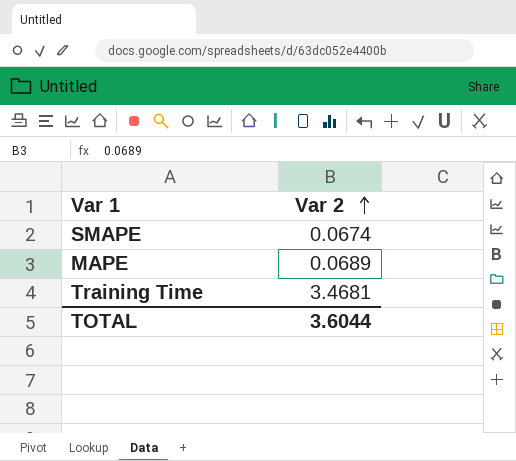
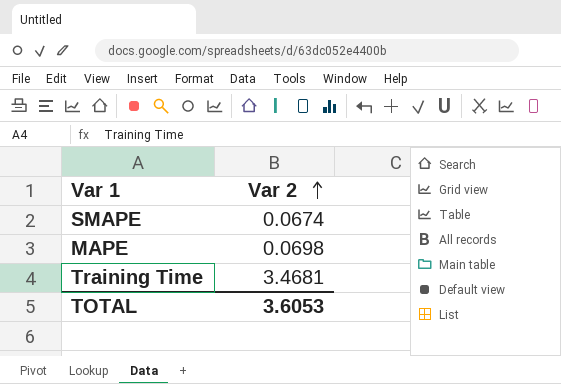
MAPE | Var 2: 0.0689 -> 0.0698
TOTAL | Var 2: 3.6044 -> 3.6053

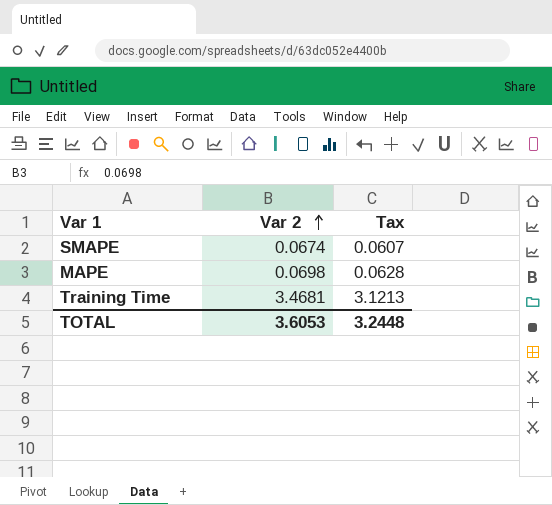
column Tax | formula: none -> [Var 2] * 0.9

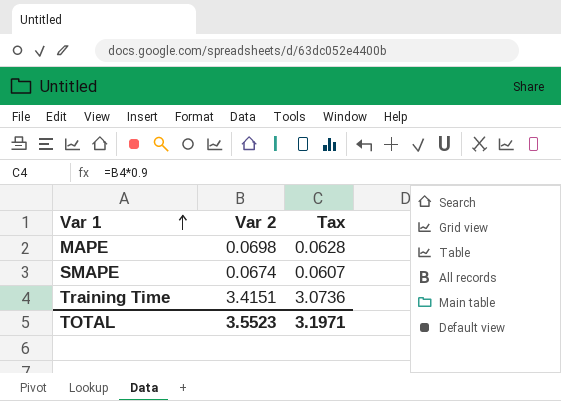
row order: Var 2 ascending -> Var 1 ascending
Training Time | Var 2: 3.4681 -> 3.4151
Training Time | Tax: 3.1213 -> 3.0736
TOTAL | Var 2: 3.6053 -> 3.5523
TOTAL | Tax: 3.2448 -> 3.1971

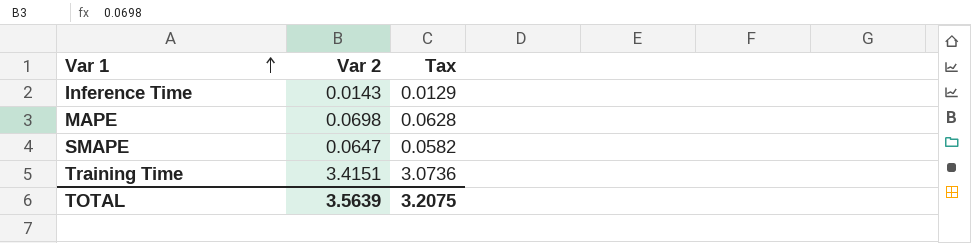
row Inference Time: none -> 0.0143 | 0.0129
SMAPE | Var 2: 0.0674 -> 0.0647
SMAPE | Tax: 0.0607 -> 0.0582
TOTAL | Var 2: 3.5523 -> 3.5639
TOTAL | Tax: 3.1971 -> 3.2075

